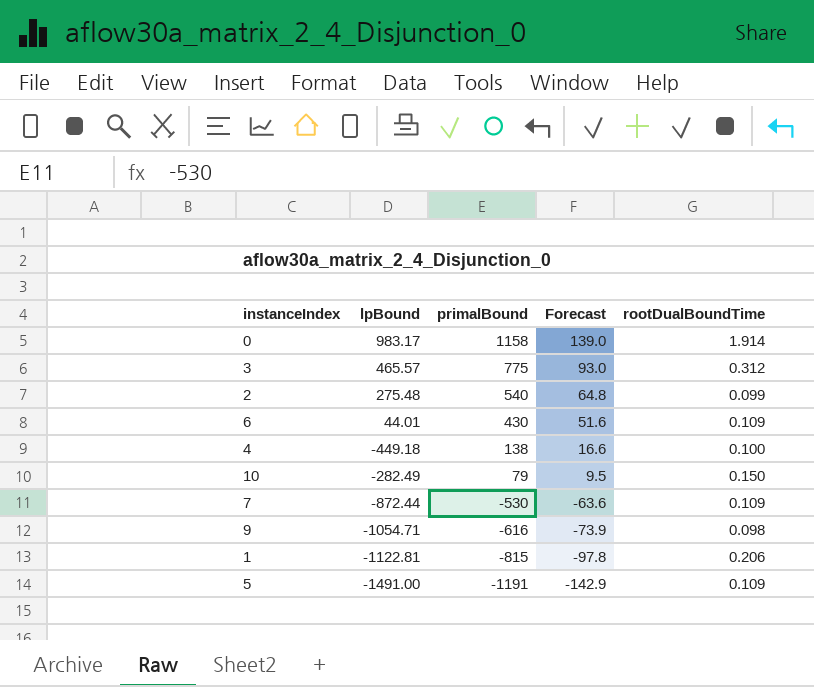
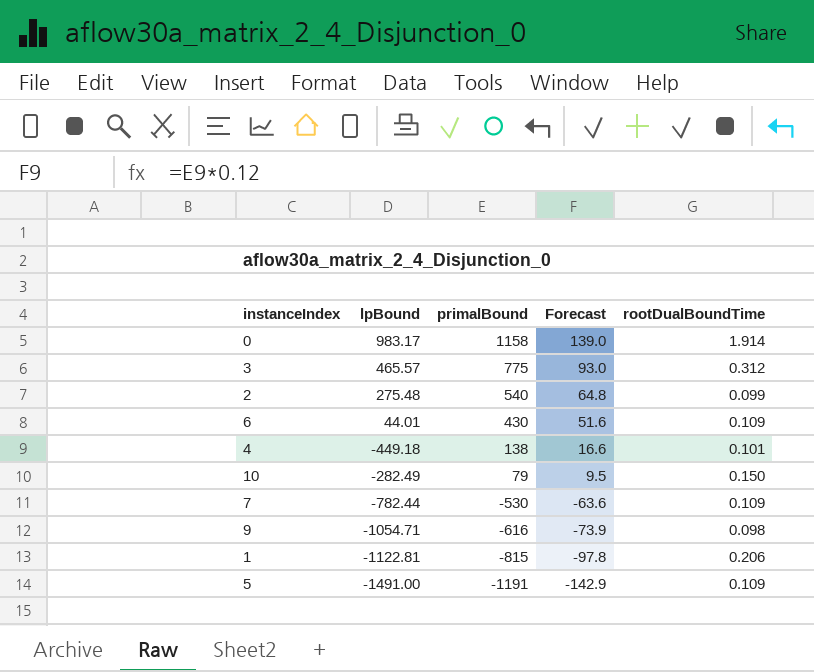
4 | rootDualBoundTime: 0.100 -> 0.101
7 | lpBound: -872.44 -> -782.44

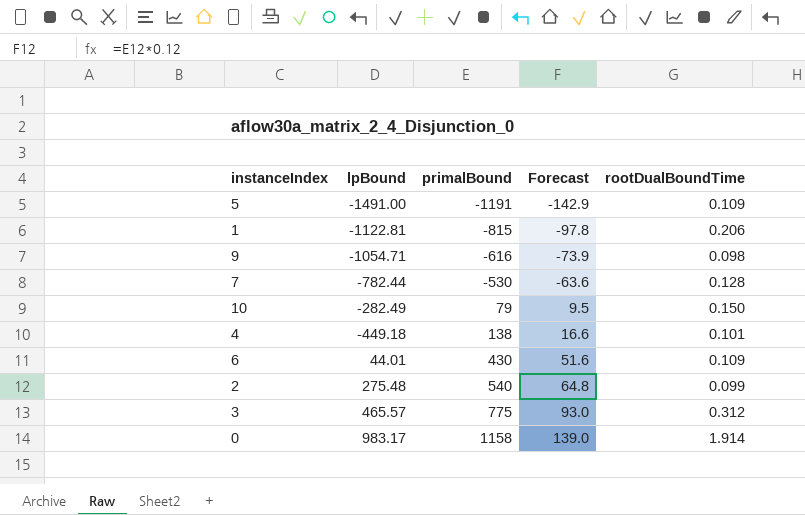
row order: primalBound descending -> primalBound ascending
7 | rootDualBoundTime: 0.109 -> 0.128

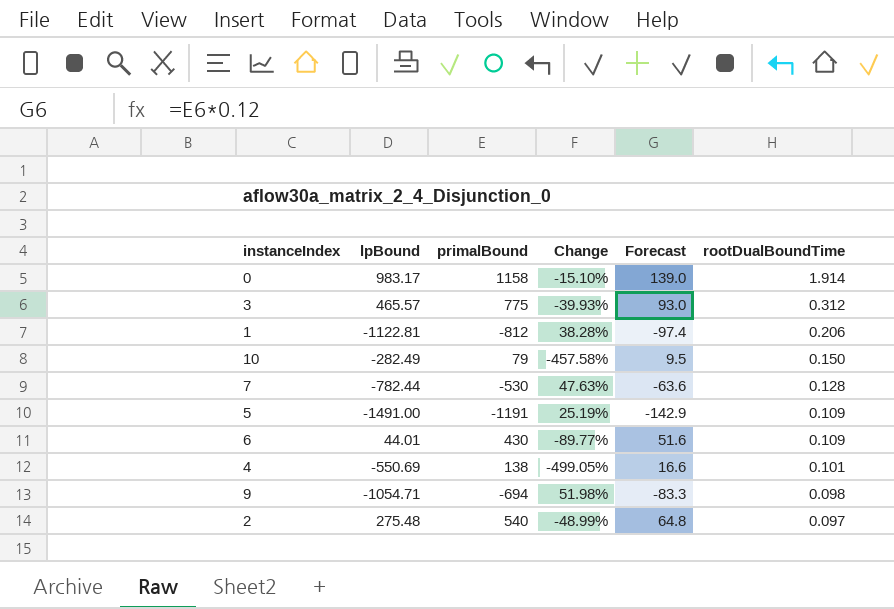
row order: primalBound ascending -> rootDualBoundTime descending
column Change | formula: none -> ([lpBound] - [primalBound]) / [primalBound]
1 | primalBound: -815 -> -812
1 | Forecast: -97.8 -> -97.4
4 | lpBound: -449.18 -> -550.69
9 | primalBound: -616 -> -694
9 | Forecast: -73.9 -> -83.3
2 | rootDualBoundTime: 0.099 -> 0.097

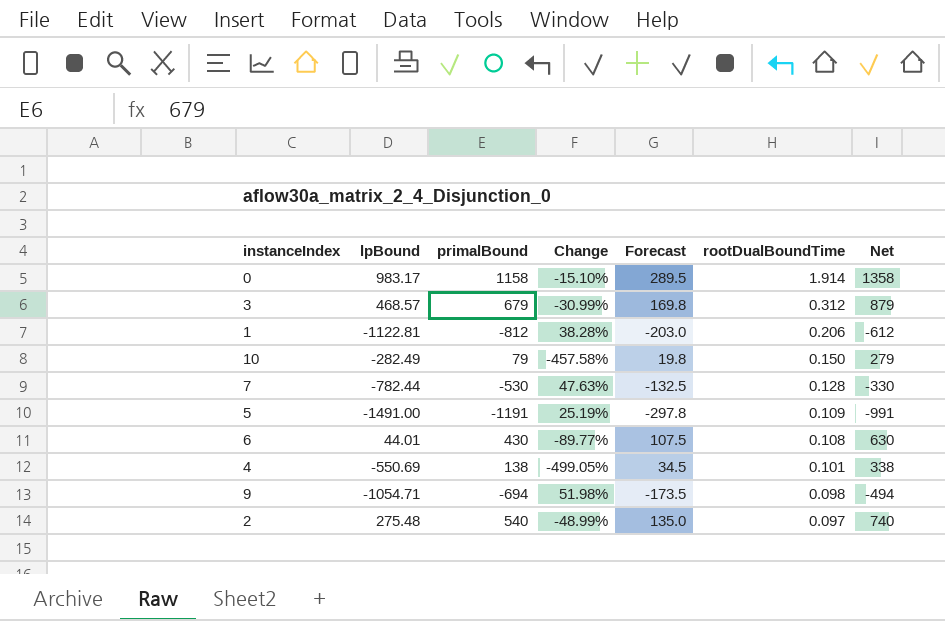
column Forecast | formula: [primalBound] * 0.12 -> [primalBound] * 0.25
column Net | formula: none -> [primalBound] + 200
3 | lpBound: 465.57 -> 468.57
3 | primalBound: 775 -> 679
3 | Change: -39.93% -> -30.99%
6 | rootDualBoundTime: 0.109 -> 0.108

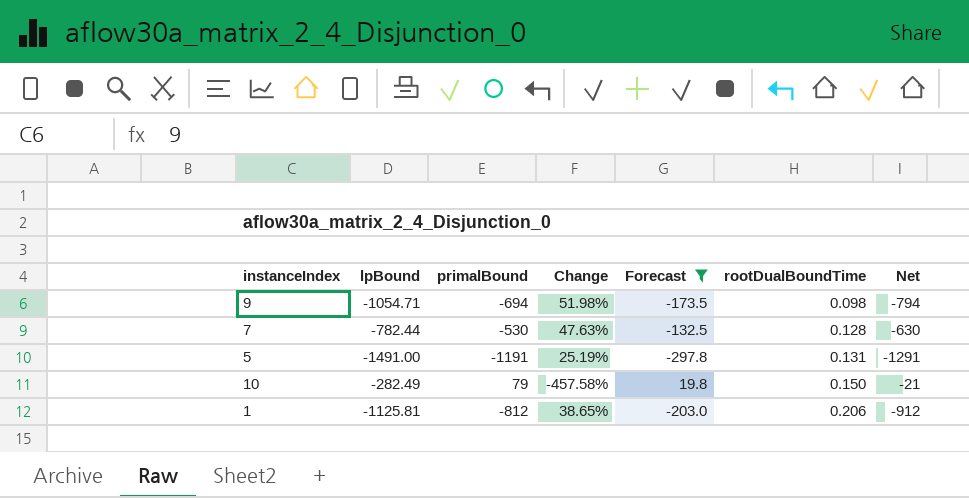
filter: none -> Forecast <= 19.8
row order: rootDualBoundTime descending -> rootDualBoundTime ascending
column Net | formula: [primalBound] + 200 -> [primalBound] - 100
5 | rootDualBoundTime: 0.109 -> 0.131
1 | lpBound: -1122.81 -> -1125.81
1 | Change: 38.28% -> 38.65%

